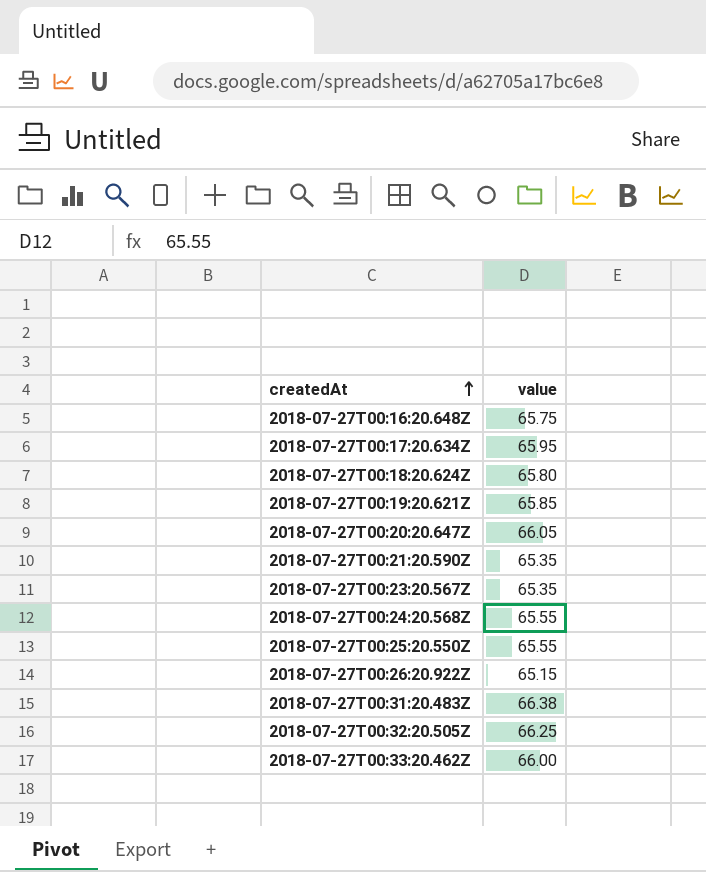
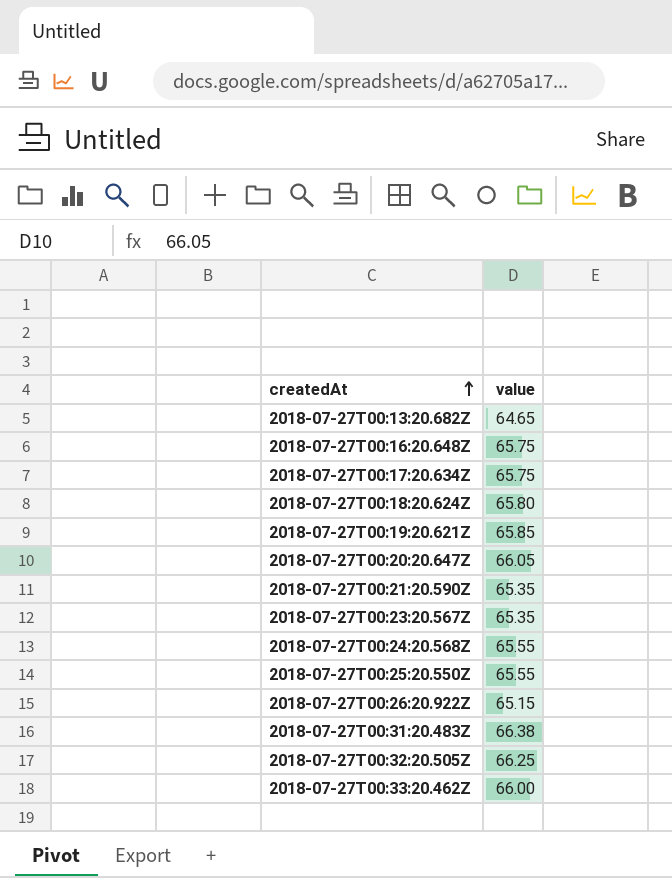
row 2018-07-27T00:13:20.682Z: none -> 64.65
2018-07-27T00:17:20.634Z | value: 65.95 -> 65.75

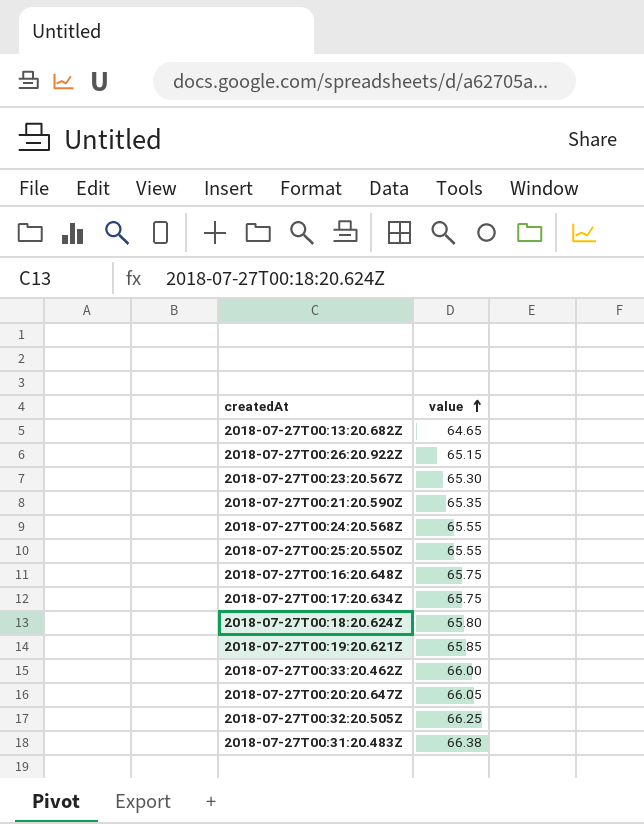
row order: createdAt ascending -> value ascending
2018-07-27T00:23:20.567Z | value: 65.35 -> 65.30

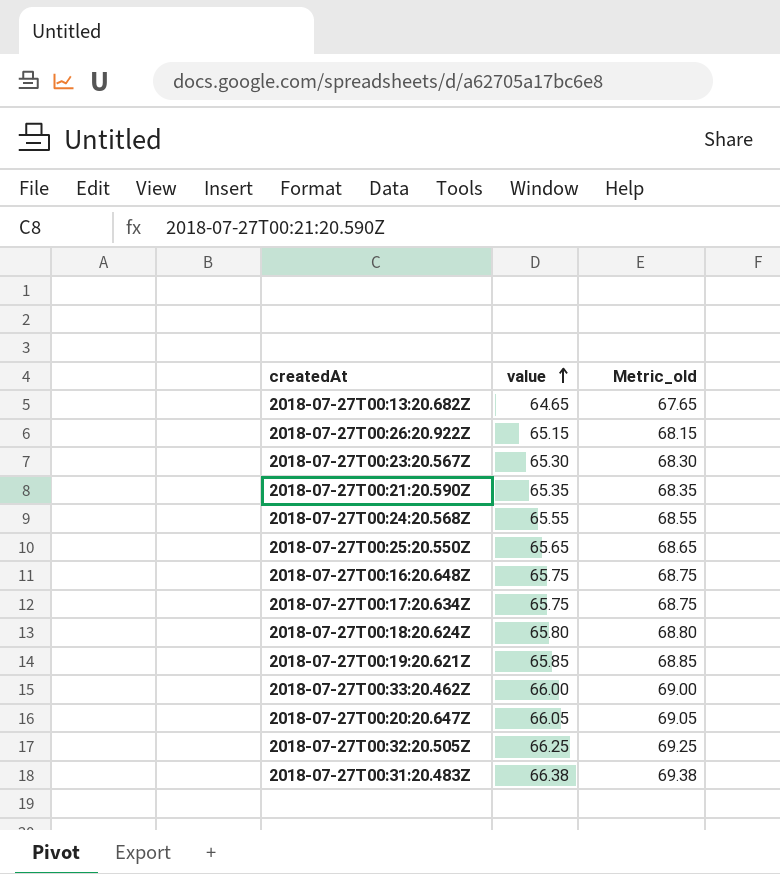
column Metric_old | formula: none -> [value] + 3
2018-07-27T00:25:20.550Z | value: 65.55 -> 65.65

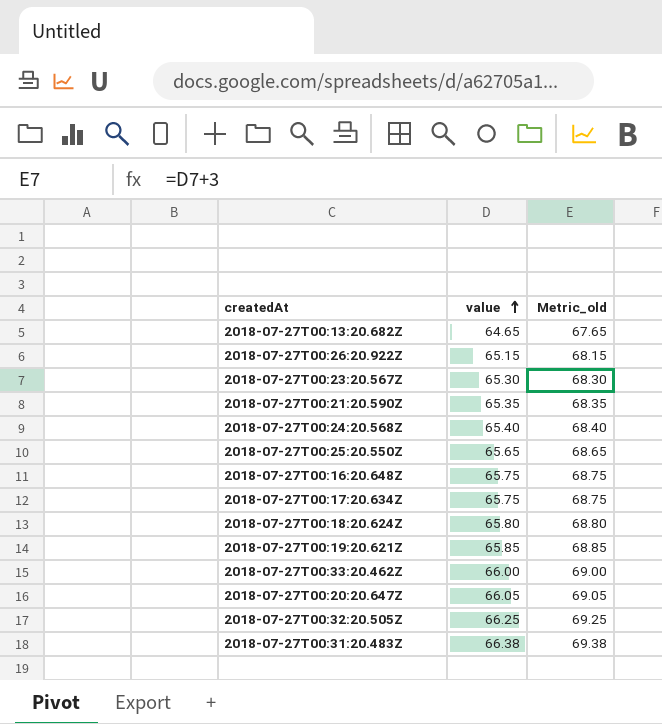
2018-07-27T00:24:20.568Z | value: 65.55 -> 65.40
2018-07-27T00:24:20.568Z | Metric_old: 68.55 -> 68.40

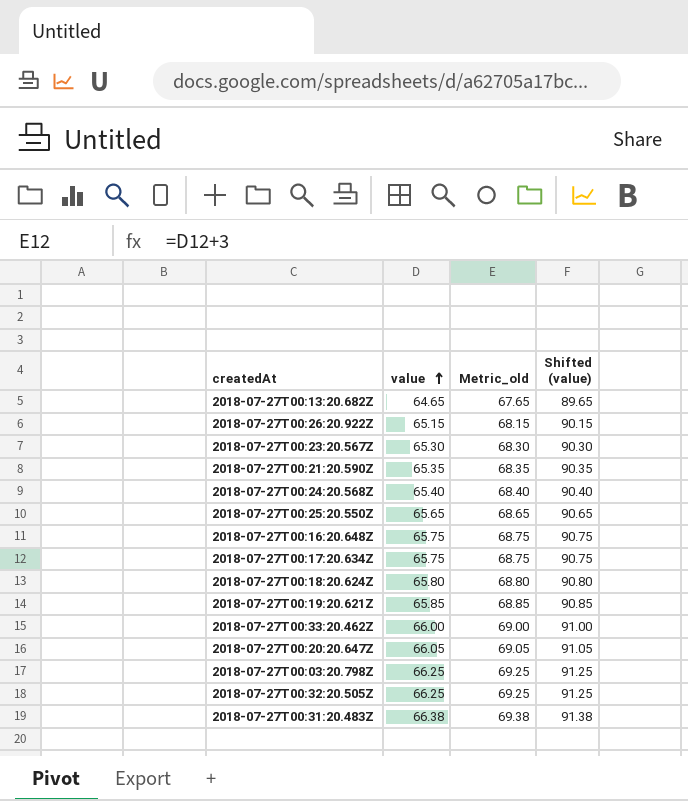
column Shifted (value) | formula: none -> [value] + 25
row 2018-07-27T00:03:20.798Z: none -> 66.25 | 69.25 | 91.25

